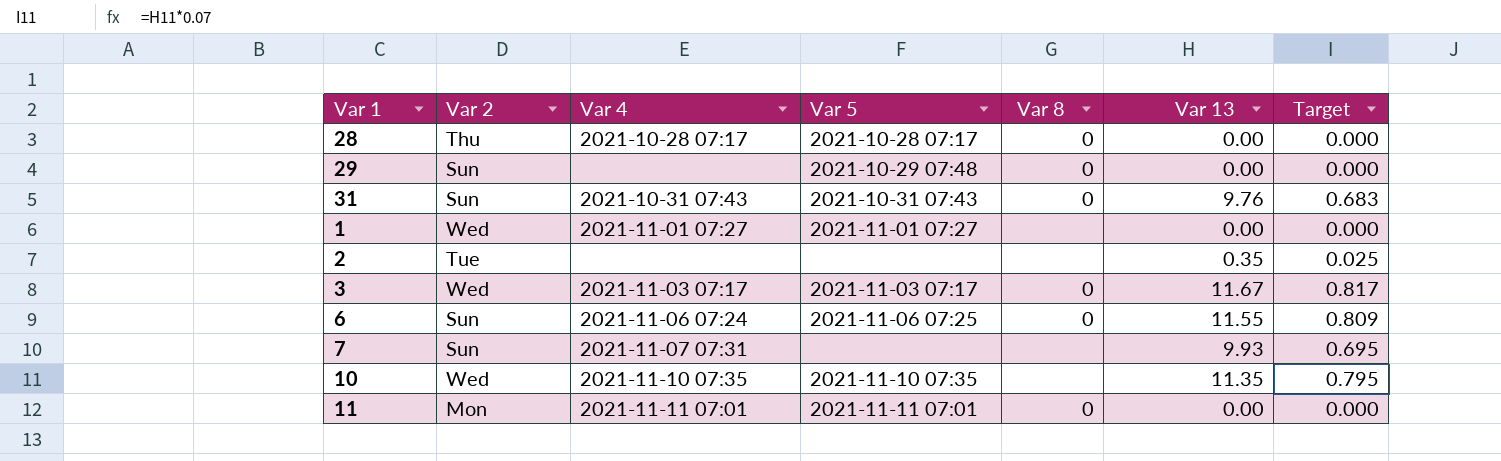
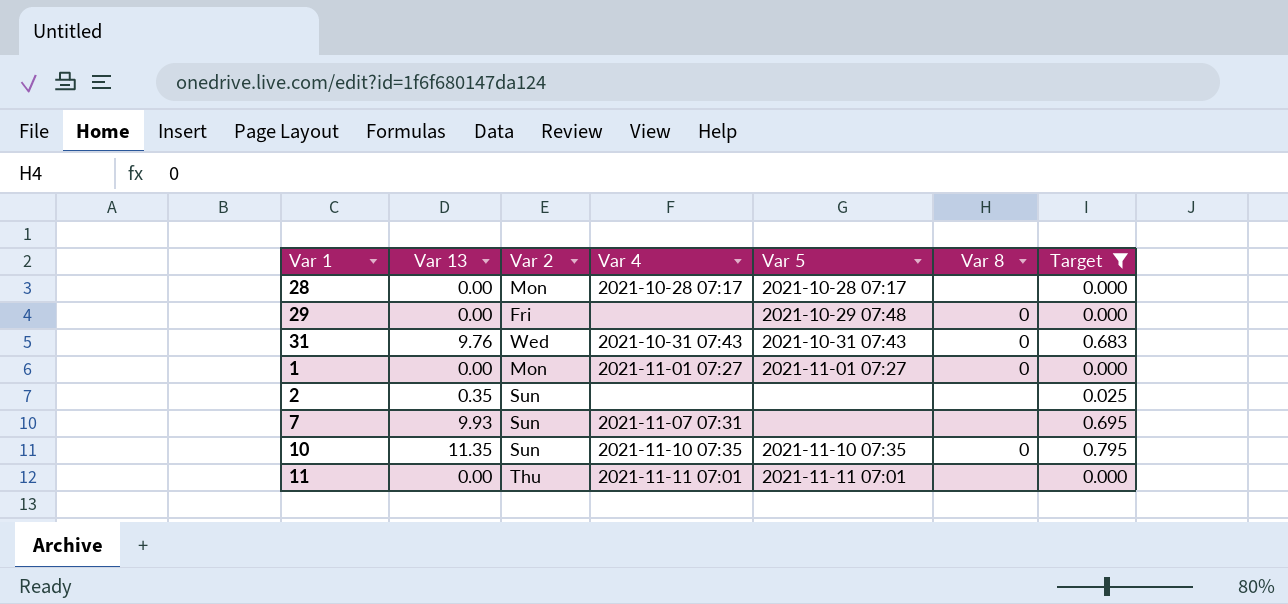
filter: none -> Target <= 0.795
column Var 13 | position: 6 -> 2
28 | Var 2: Thu -> Mon
28 | Var 8: 0 -> none
29 | Var 2: Sun -> Fri
31 | Var 2: Sun -> Wed
1 | Var 2: Wed -> Mon
1 | Var 8: none -> 0
2 | Var 2: Tue -> Sun
10 | Var 2: Wed -> Sun
10 | Var 8: none -> 0
11 | Var 2: Mon -> Thu
11 | Var 8: 0 -> none

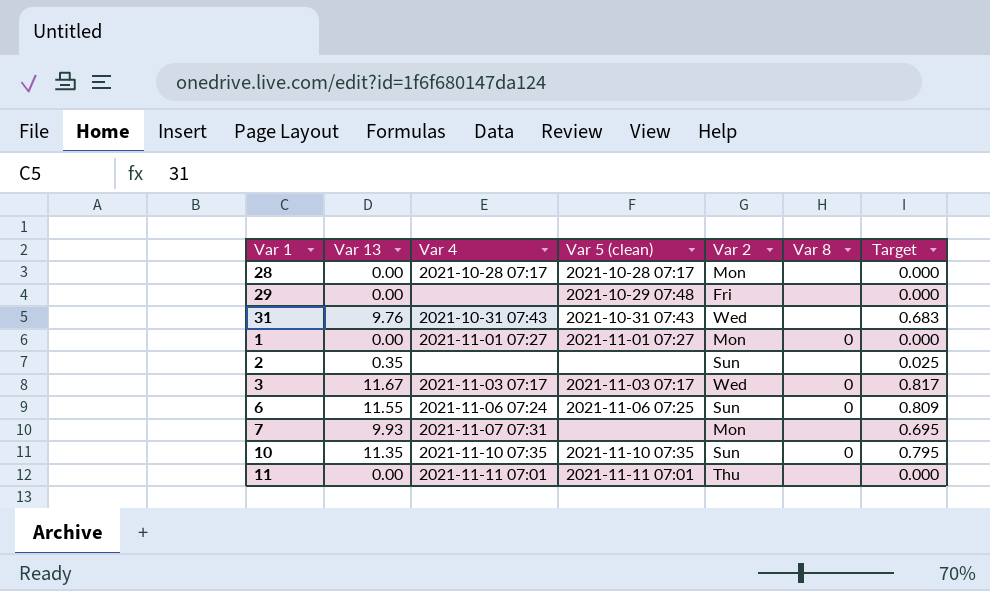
filter: Target <= 0.795 -> none
column name: Var 5 -> Var 5 (clean)
column Var 2 | position: 3 -> 5
29 | Var 8: 0 -> none
31 | Var 8: 0 -> none
7 | Var 2: Sun -> Mon

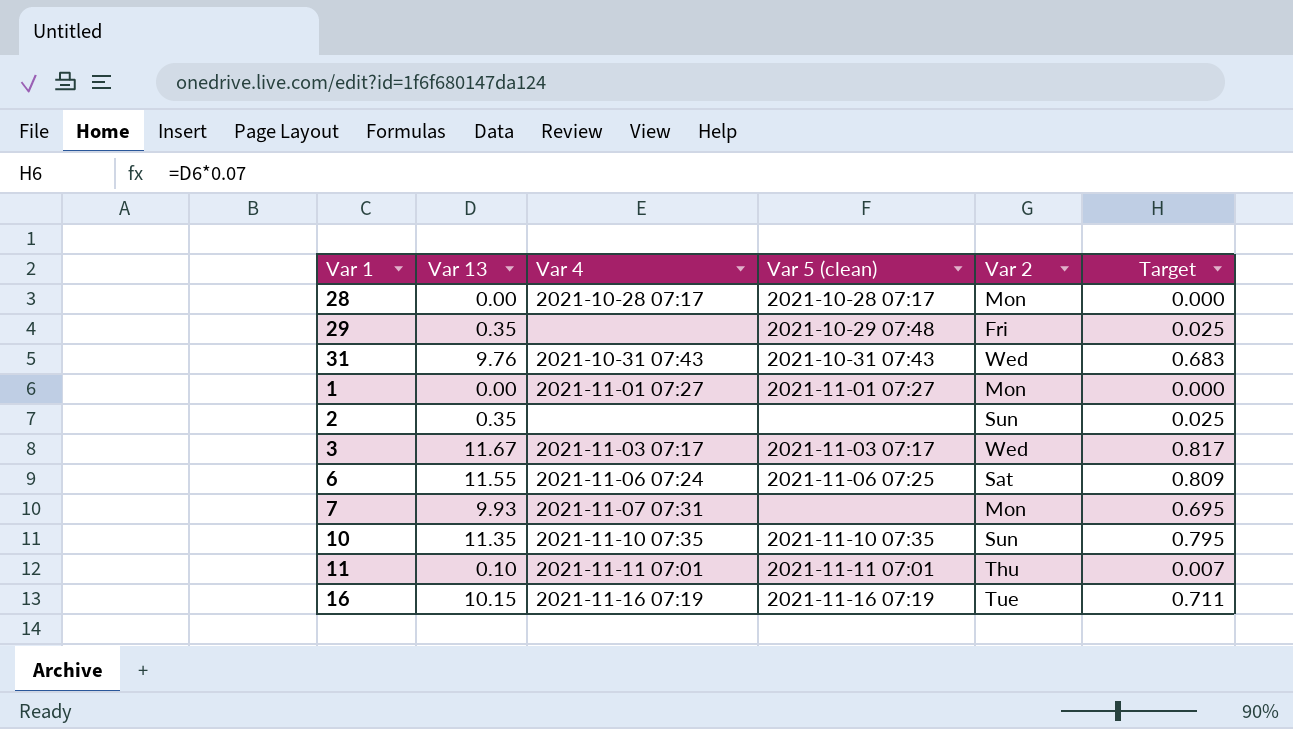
column Var 8 | position: 6 -> none
29 | Var 13: 0.00 -> 0.35
29 | Target: 0.000 -> 0.025
6 | Var 2: Sun -> Sat
11 | Var 13: 0.00 -> 0.10
11 | Target: 0.000 -> 0.007
row 16: none -> 10.15 | 2021-11-16 07:19 | 2021-11-16 07:19 | Tue | 0.711

